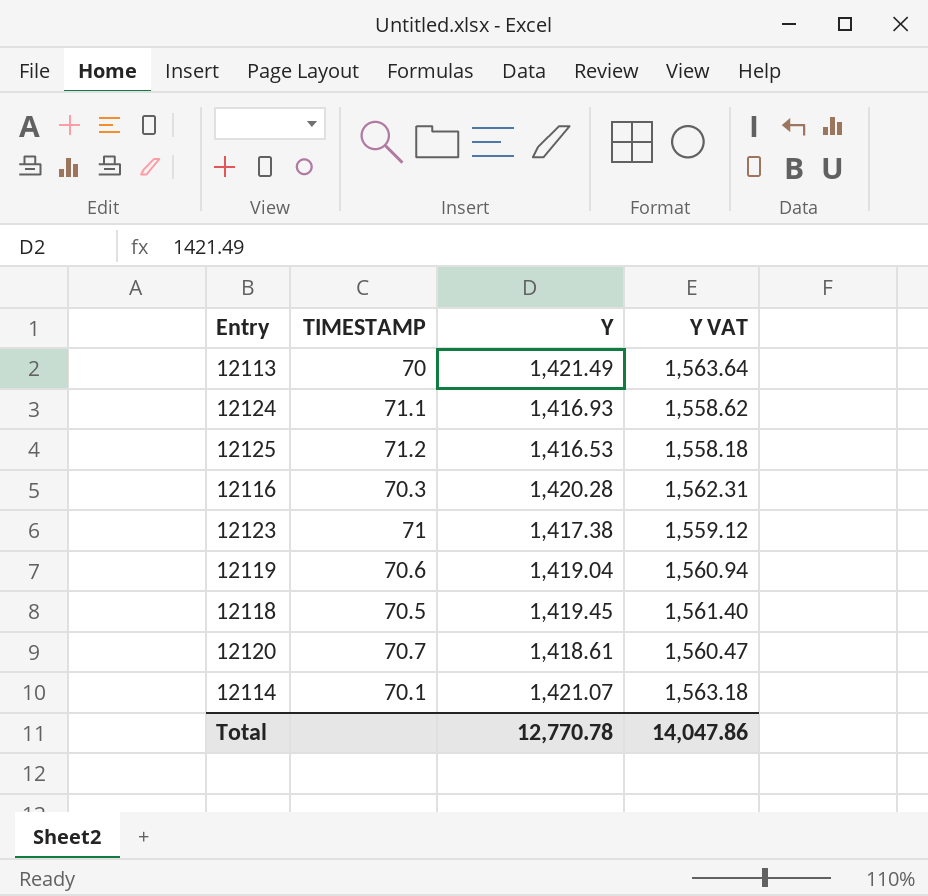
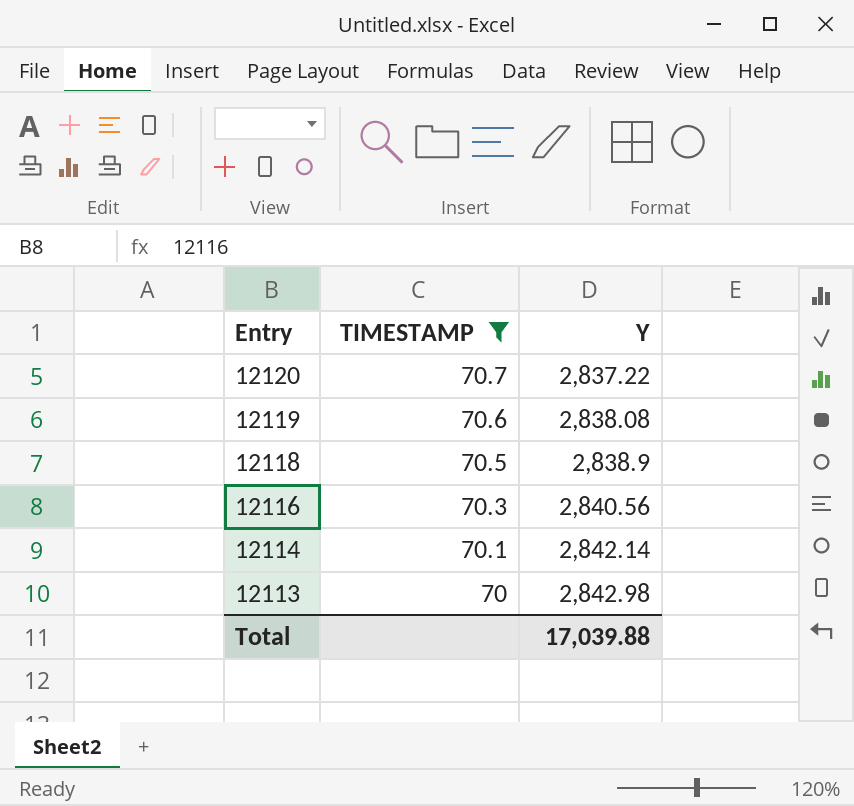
filter: none -> TIMESTAMP <= 70.7
row order: none -> Entry descending
column Y VAT | formula: [Y] * 1.1 -> none
12120 | Y: 1,418.61 -> 2,837.22
12119 | Y: 1,419.04 -> 2,838.08
12118 | Y: 1,419.45 -> 2,838.9
12116 | Y: 1,420.28 -> 2,840.56
12114 | Y: 1,421.07 -> 2,842.14
12113 | Y: 1,421.49 -> 2,842.98
Total | Y: 12,770.78 -> 17,039.88

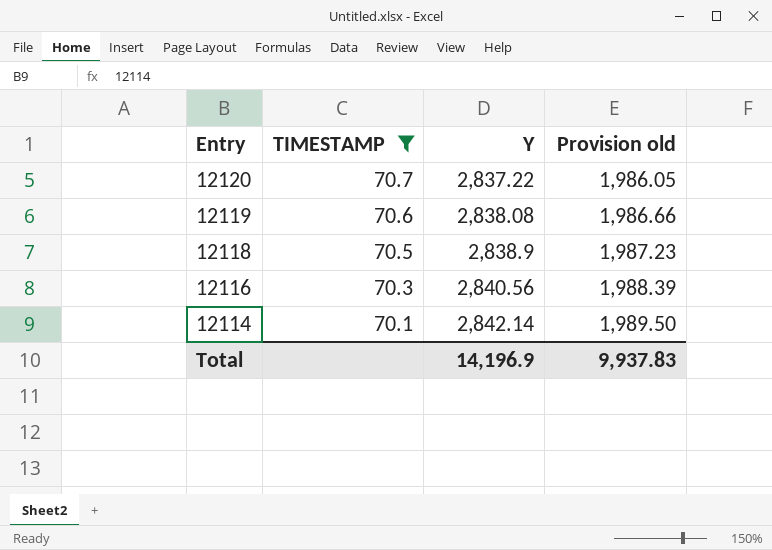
column Provision old | formula: none -> [Y] * 0.7
row 12113: 70 | 2,842.98 -> none
Total | Y: 17,039.88 -> 14,196.9

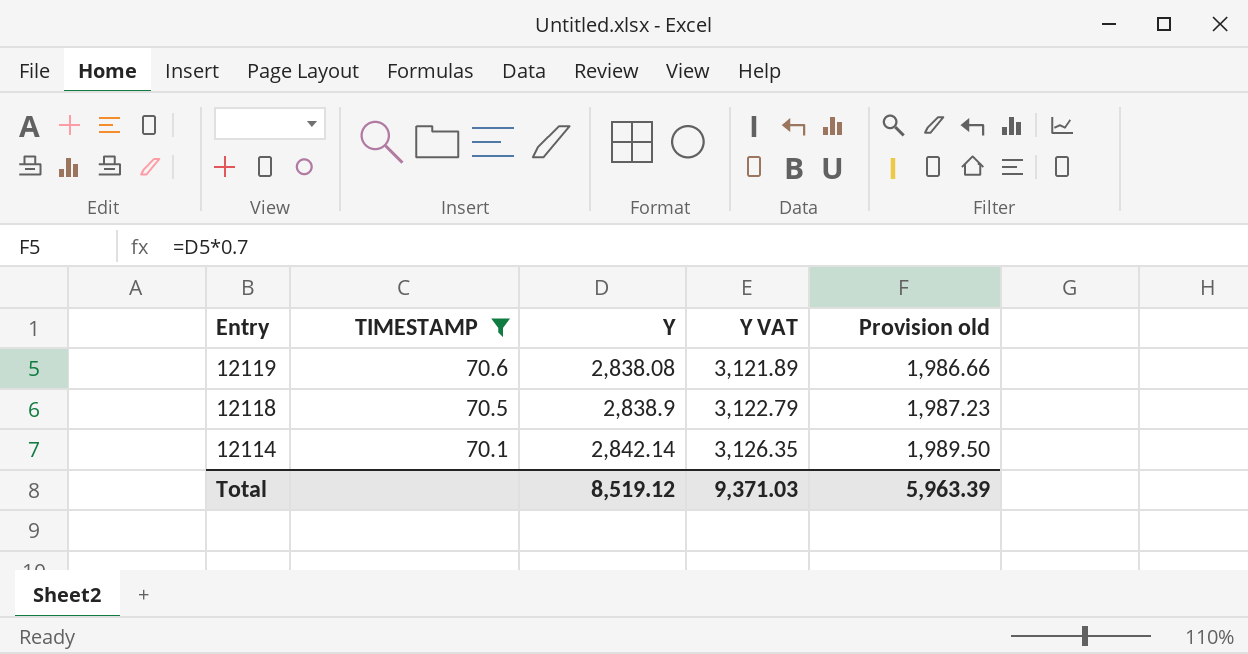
column Y VAT | formula: none -> [Y] * 1.1
row 12120: 70.7 | 2,837.22 | 1,986.05 -> none
row 12116: 70.3 | 2,840.56 | 1,988.39 -> none
Total | Y: 14,196.9 -> 8,519.12
Total | Provision old: 9,937.83 -> 5,963.39

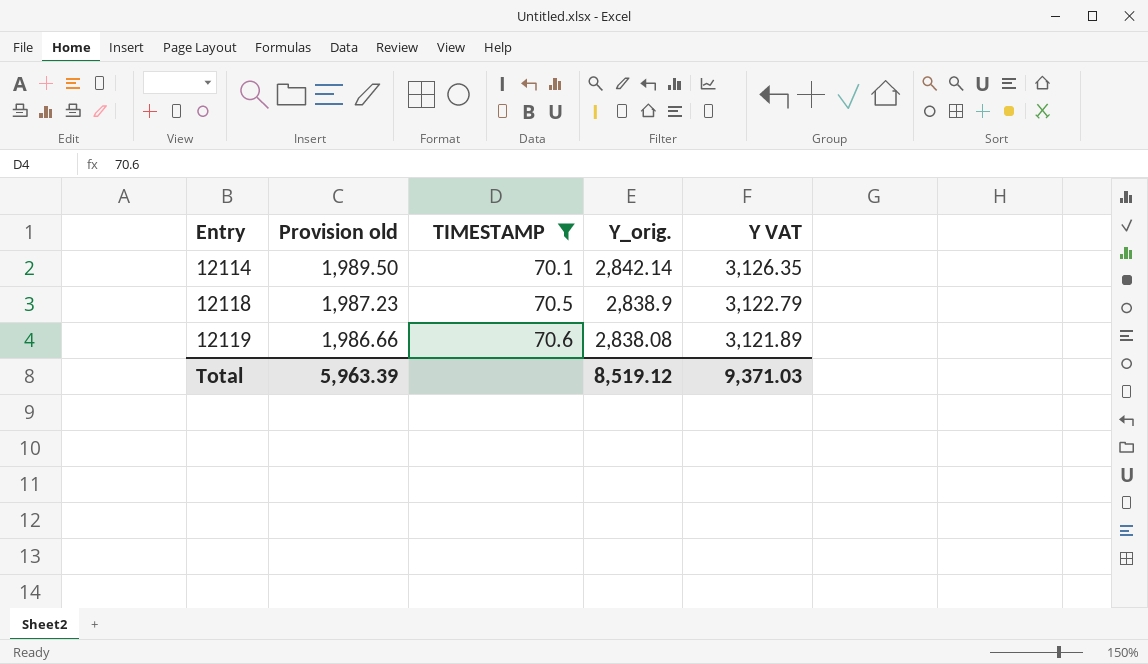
row order: Entry descending -> Entry ascending
column Provision old | position: 5 -> 2
column name: Y -> Y_orig.

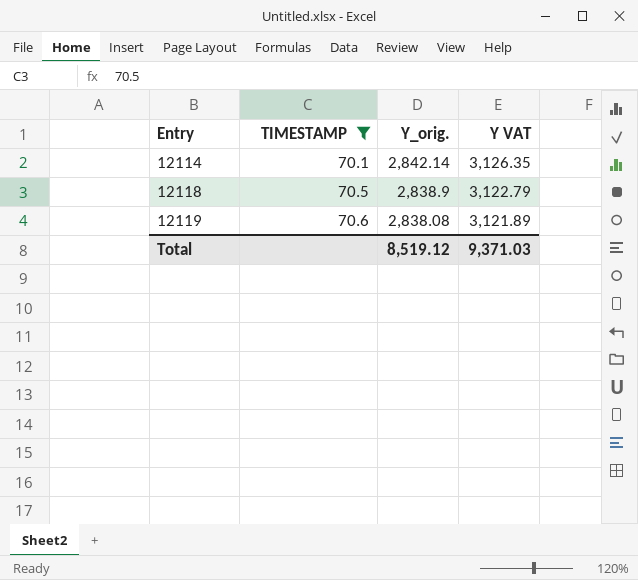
column Provision old | formula: [Y_orig.] * 0.7 -> none

